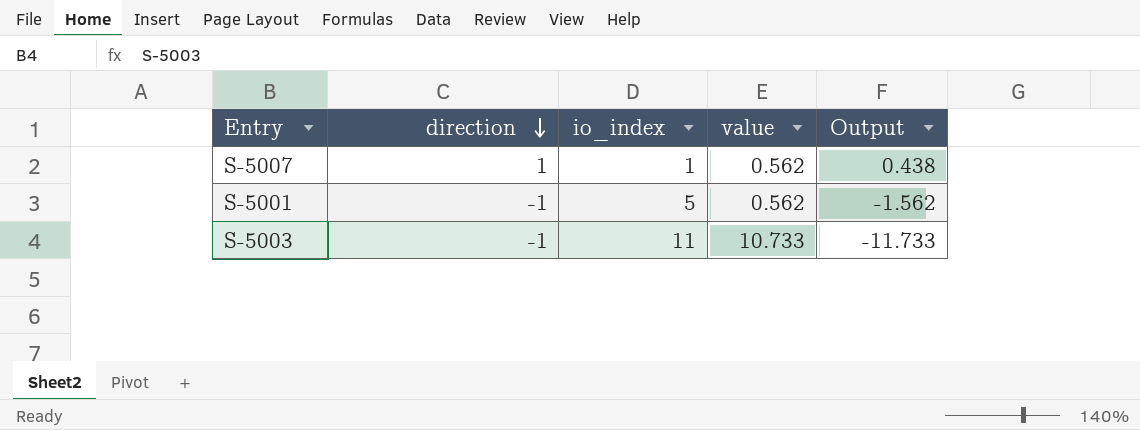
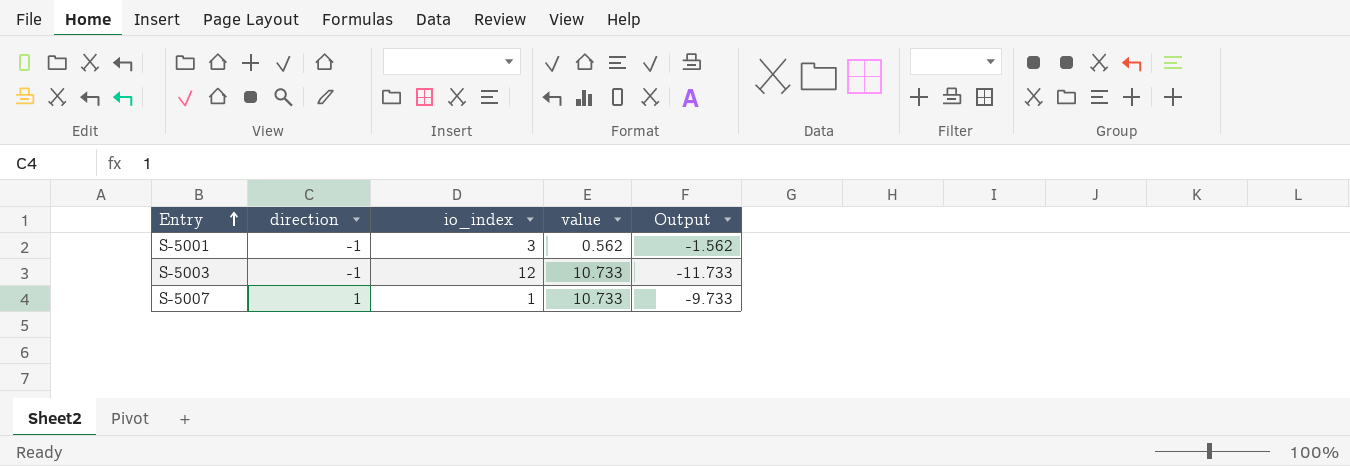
row order: direction descending -> Entry ascending
S-5001 | io_index: 5 -> 3
S-5003 | io_index: 11 -> 12
S-5007 | value: 0.562 -> 10.733
S-5007 | Output: 0.438 -> -9.733

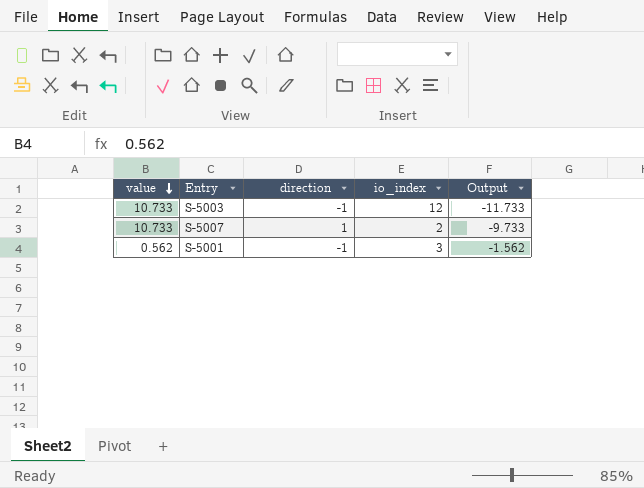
row order: Entry ascending -> value descending
column value | position: 4 -> 1
S-5007 | io_index: 1 -> 2

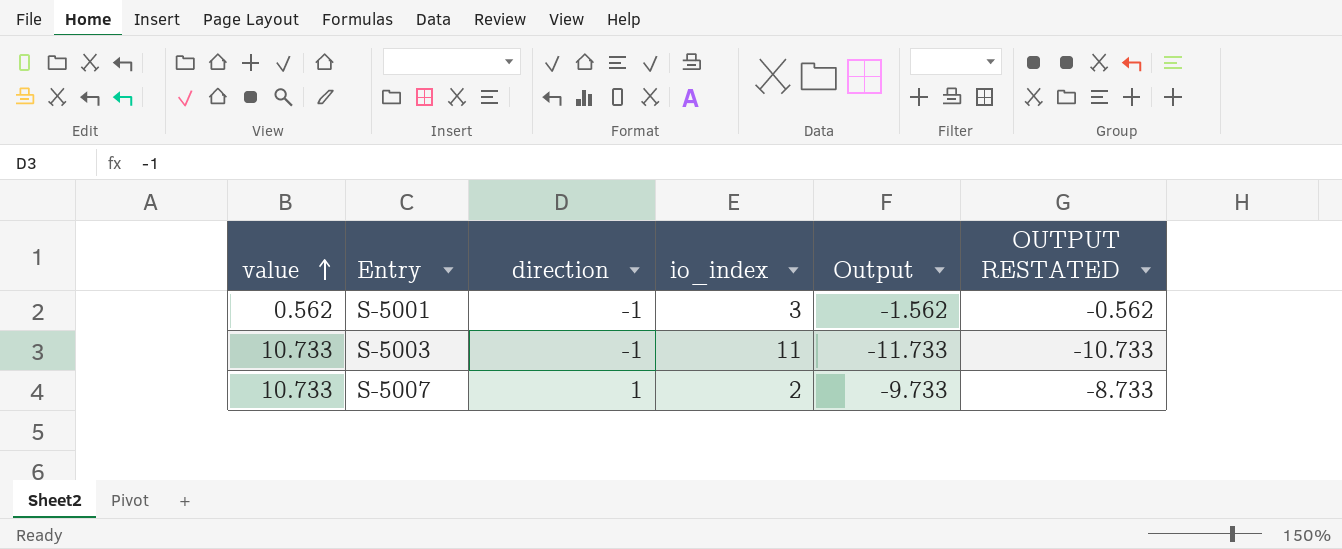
row order: value descending -> value ascending
column OUTPUT RESTATED | formula: none -> [Output] + 1
S-5003 | io_index: 12 -> 11

